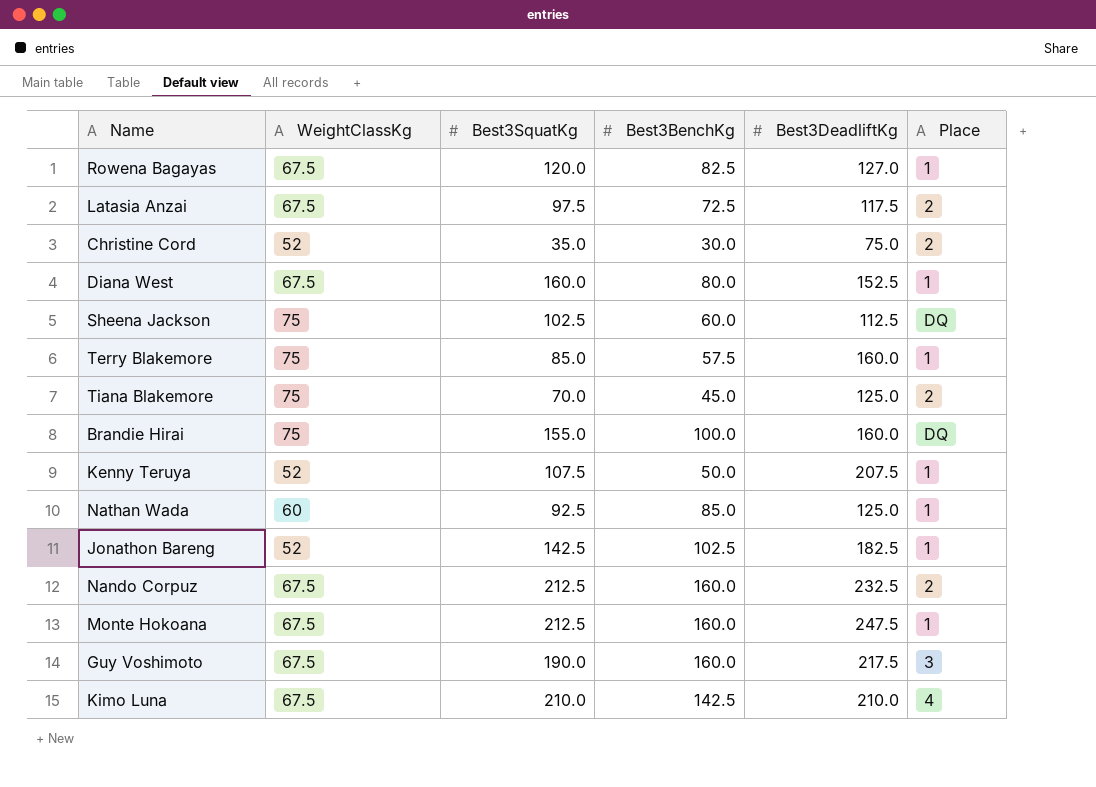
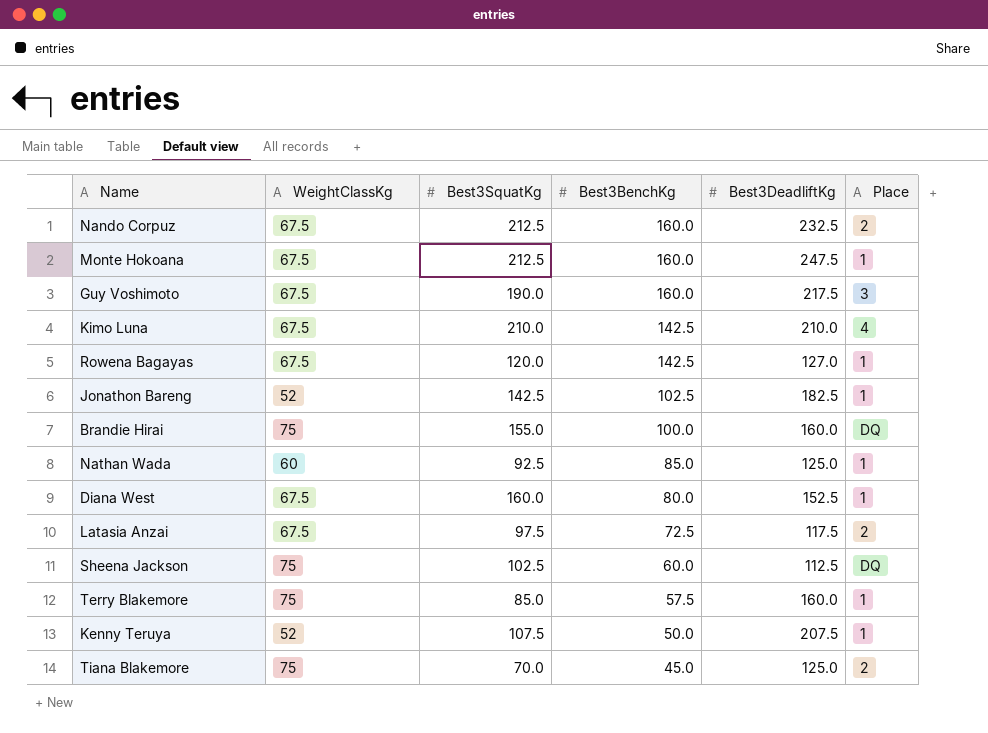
row order: none -> Best3BenchKg descending
row Christine Cord: 52 | 35.0 | 30.0 | 75.0 | 2 -> none
Rowena Bagayas | Best3BenchKg: 82.5 -> 142.5

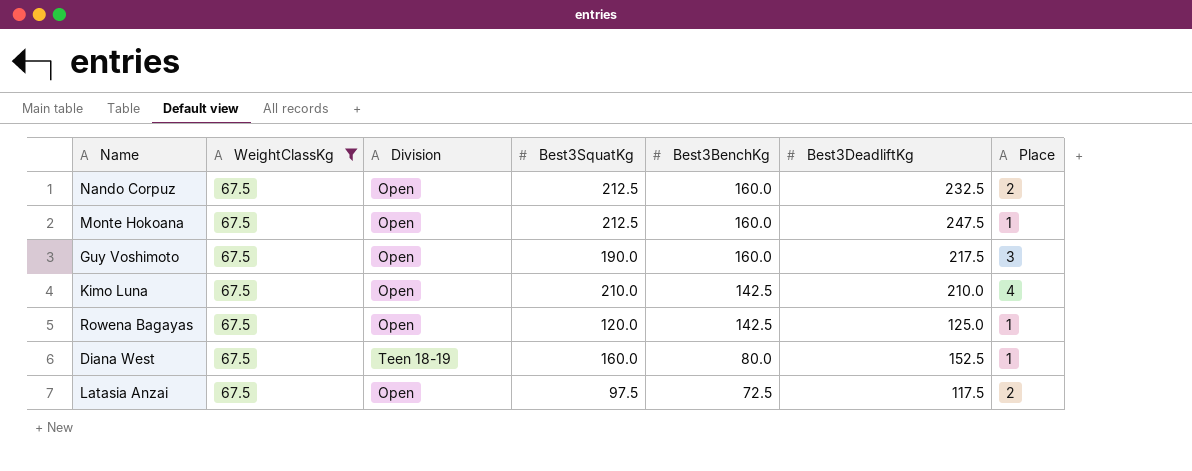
filter: none -> WeightClassKg = 67.5
column Division | position: none -> 3
Rowena Bagayas | Best3DeadliftKg: 127.0 -> 125.0

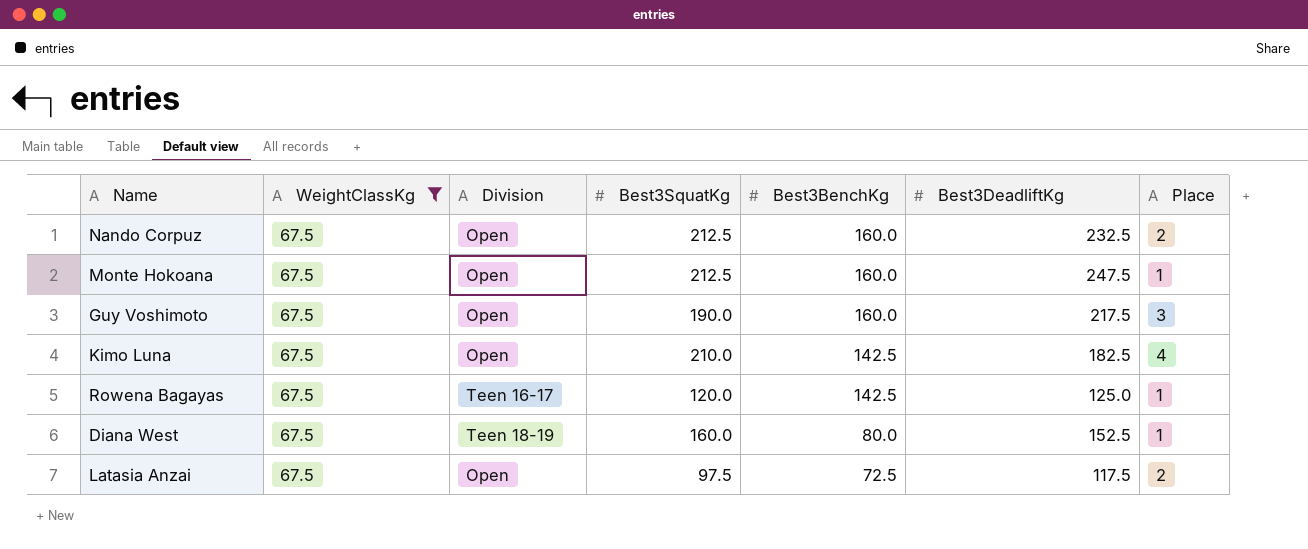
Kimo Luna | Best3DeadliftKg: 210.0 -> 182.5
Rowena Bagayas | Division: Open -> Teen 16-17

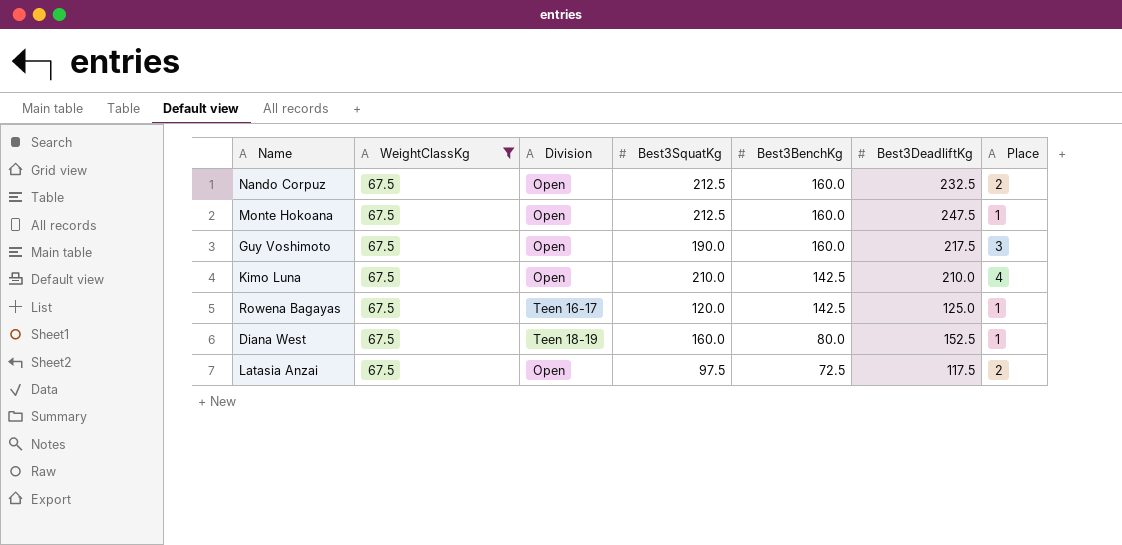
Kimo Luna | Best3DeadliftKg: 182.5 -> 210.0

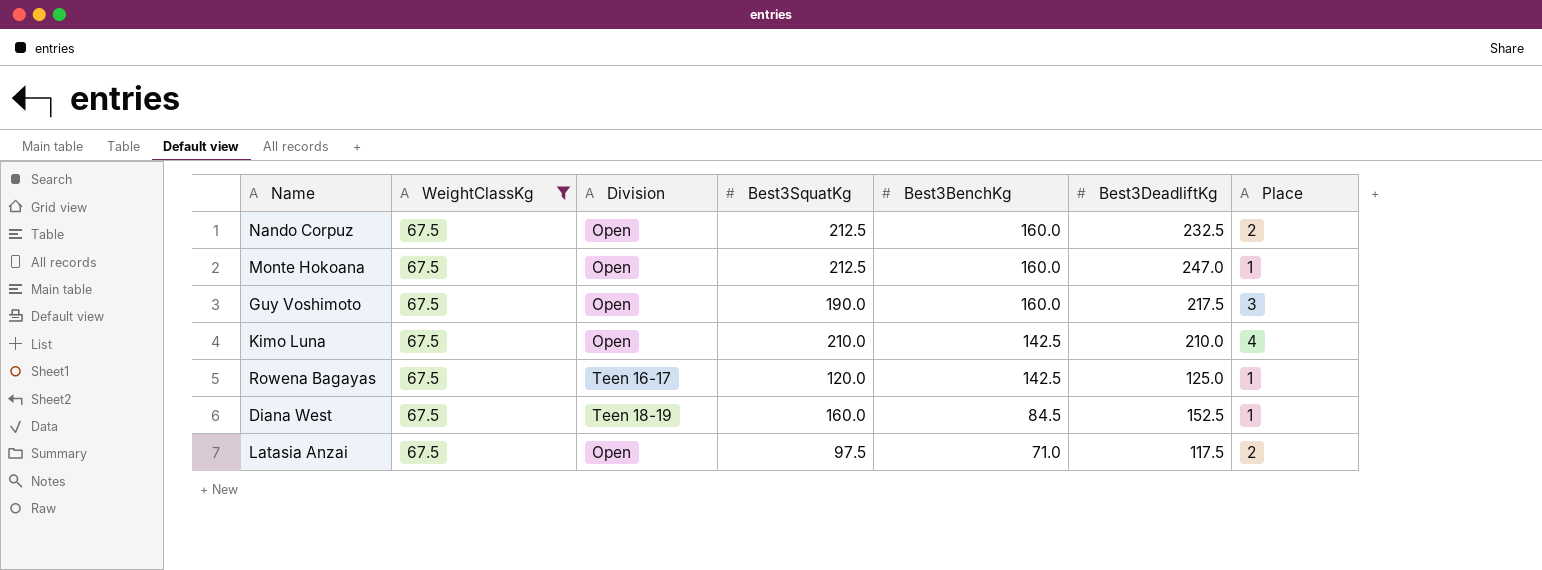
Monte Hokoana | Best3DeadliftKg: 247.5 -> 247.0
Diana West | Best3BenchKg: 80.0 -> 84.5
Latasia Anzai | Best3BenchKg: 72.5 -> 71.0

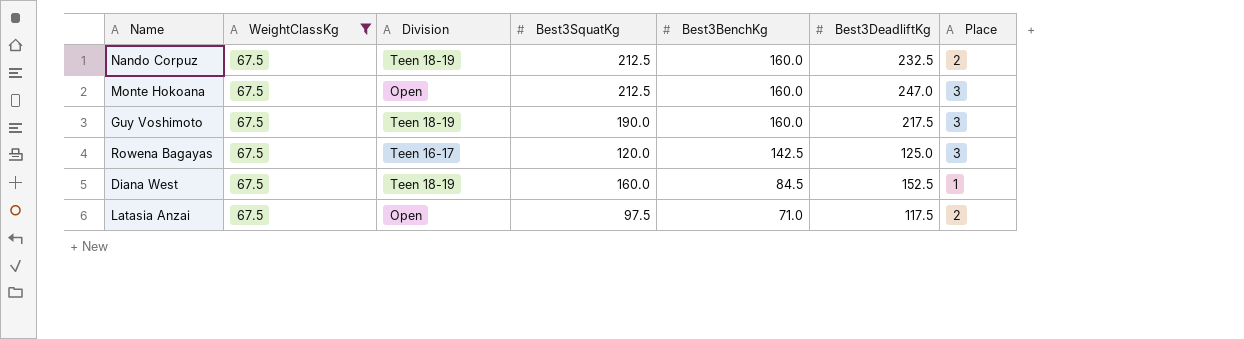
row Kimo Luna: 67.5 | Open | 210.0 | 142.5 | 210.0 | 4 -> none
Nando Corpuz | Division: Open -> Teen 18-19
Monte Hokoana | Place: 1 -> 3
Guy Voshimoto | Division: Open -> Teen 18-19
Rowena Bagayas | Place: 1 -> 3

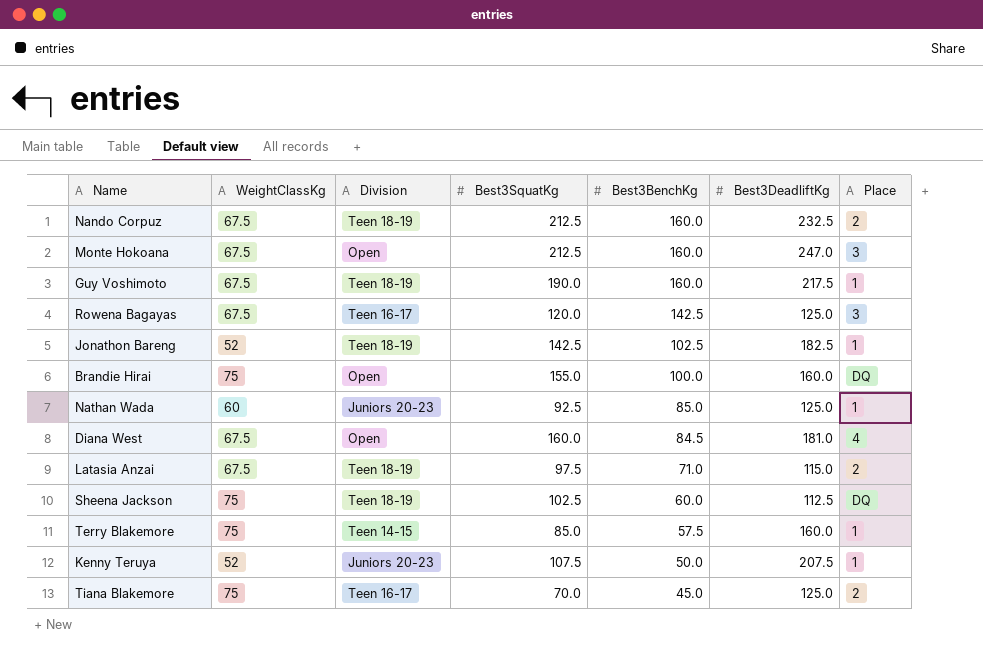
filter: WeightClassKg = 67.5 -> none
Guy Voshimoto | Place: 3 -> 1
Diana West | Division: Teen 18-19 -> Open
Diana West | Best3DeadliftKg: 152.5 -> 181.0
Diana West | Place: 1 -> 4
Latasia Anzai | Division: Open -> Teen 18-19
Latasia Anzai | Best3DeadliftKg: 117.5 -> 115.0

